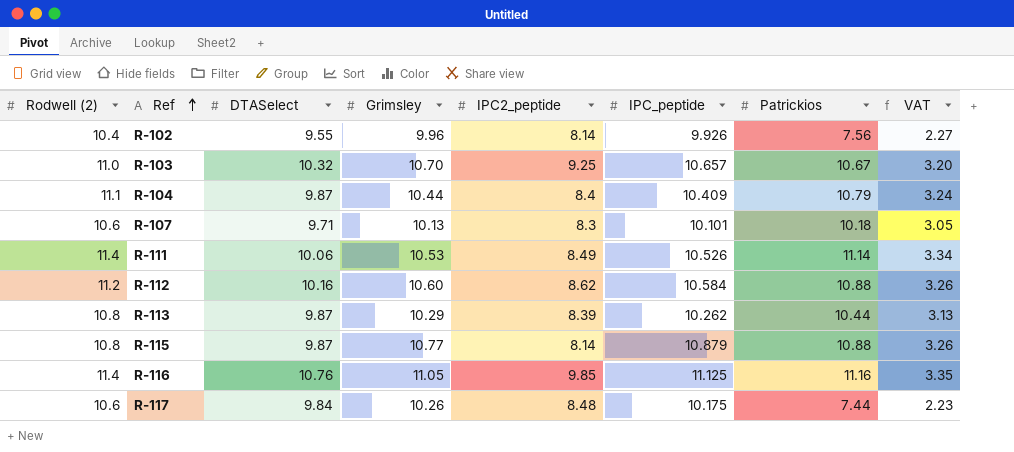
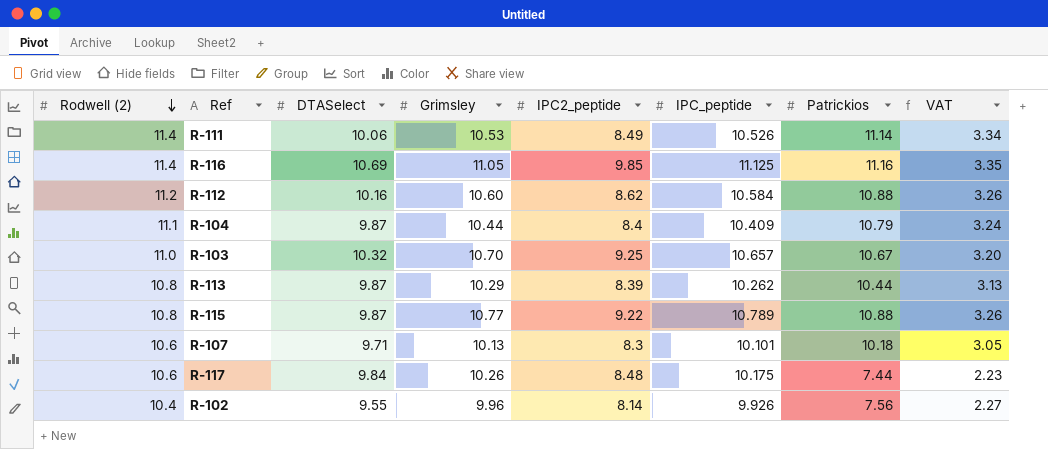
row order: Ref ascending -> Rodwell (2) descending
R-116 | DTASelect: 10.76 -> 10.69
R-115 | IPC2_peptide: 8.14 -> 9.22
R-115 | IPC_peptide: 10.879 -> 10.789

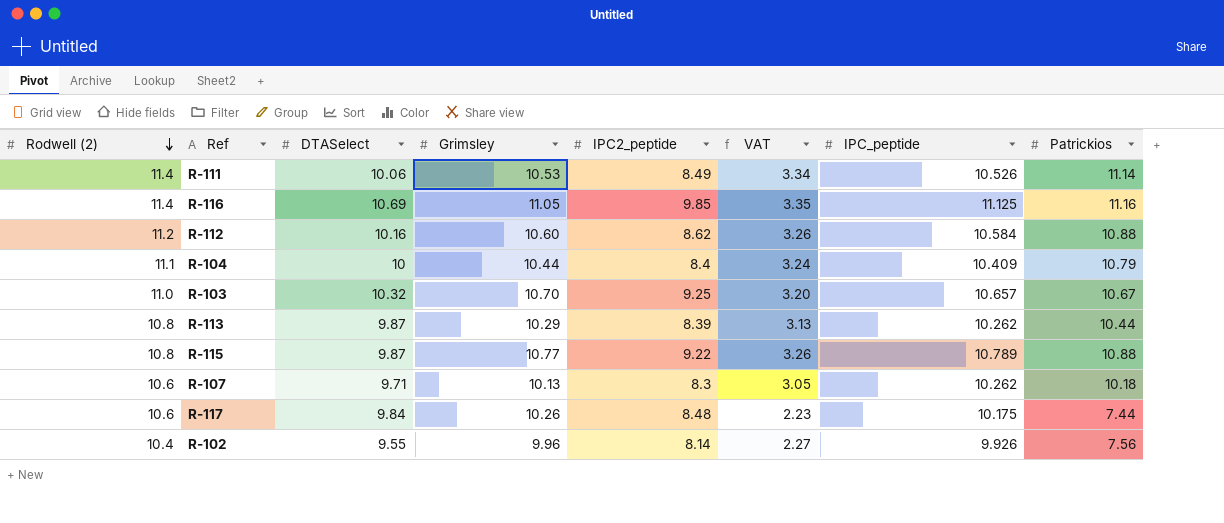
column VAT | position: 8 -> 6
R-104 | DTASelect: 9.87 -> 10
R-107 | IPC_peptide: 10.101 -> 10.262

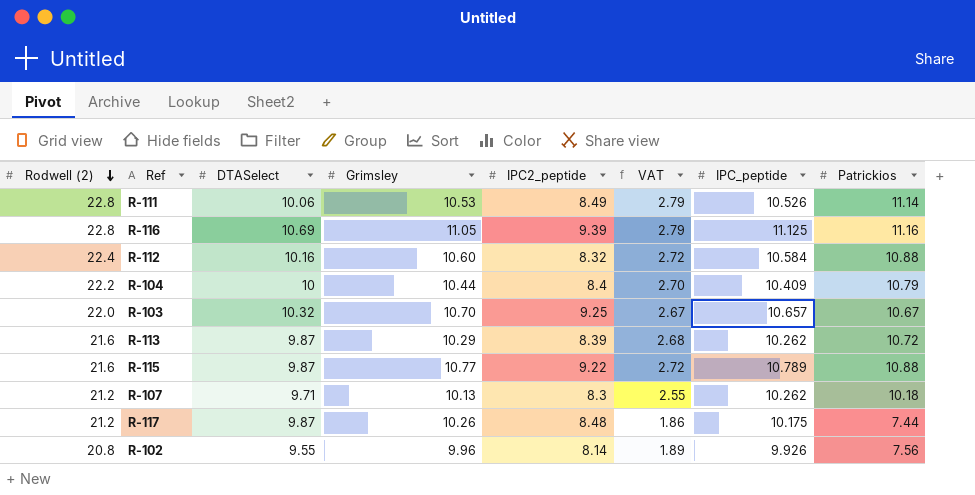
column VAT | formula: [Patrickios] * 0.3 -> [Patrickios] * 0.25
R-111 | Rodwell (2): 11.4 -> 22.8
R-116 | Rodwell (2): 11.4 -> 22.8
R-116 | IPC2_peptide: 9.85 -> 9.39
R-112 | Rodwell (2): 11.2 -> 22.4
R-112 | IPC2_peptide: 8.62 -> 8.32
R-104 | Rodwell (2): 11.1 -> 22.2
R-103 | Rodwell (2): 11.0 -> 22.0
R-113 | Rodwell (2): 10.8 -> 21.6
R-113 | Patrickios: 10.44 -> 10.72
R-115 | Rodwell (2): 10.8 -> 21.6
R-107 | Rodwell (2): 10.6 -> 21.2
R-117 | Rodwell (2): 10.6 -> 21.2
R-117 | DTASelect: 9.84 -> 9.87
R-102 | Rodwell (2): 10.4 -> 20.8

